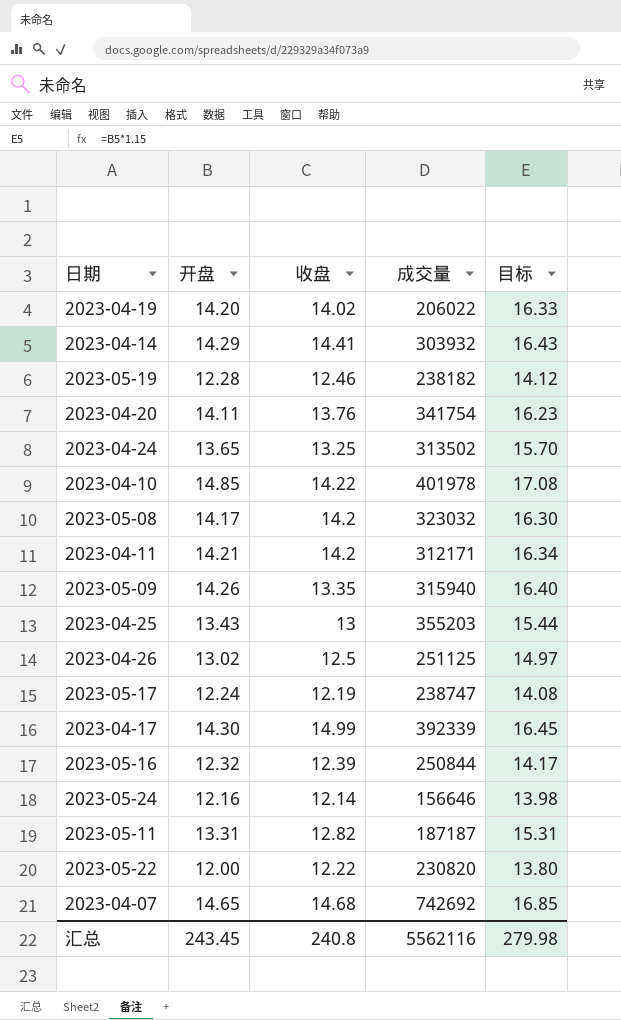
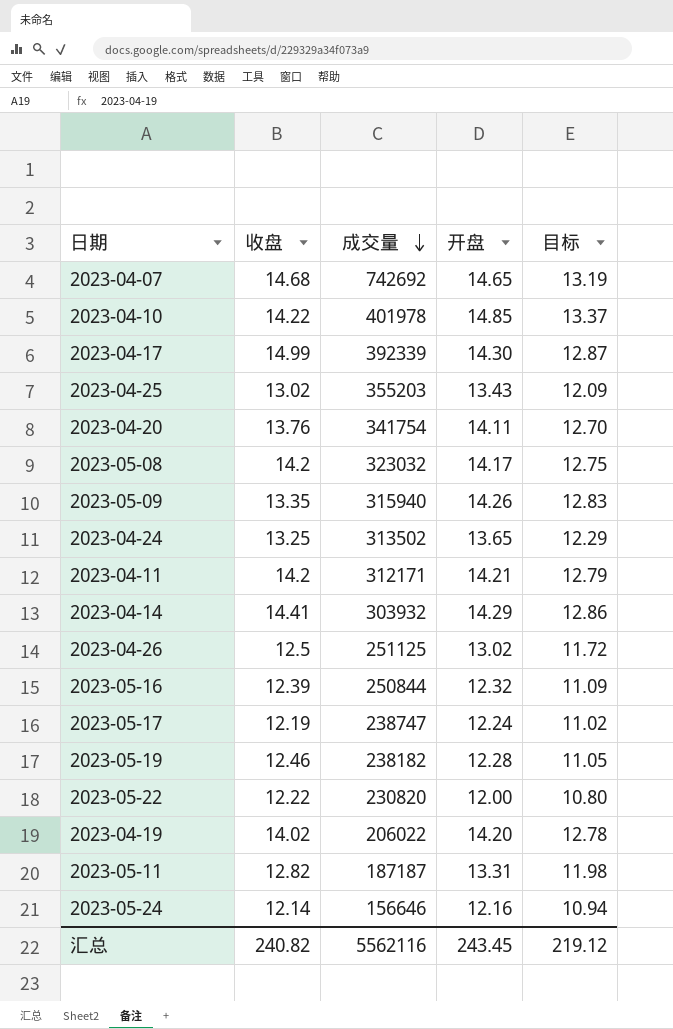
row order: none -> 成交量 descending
column 开盘 | position: 2 -> 4
column 目标 | formula: [开盘] * 1.15 -> [开盘] * 0.9
2023-04-25 | 收盘: 13 -> 13.02
汇总 | 收盘: 240.8 -> 240.82
汇总 | 目标: 279.98 -> 219.12

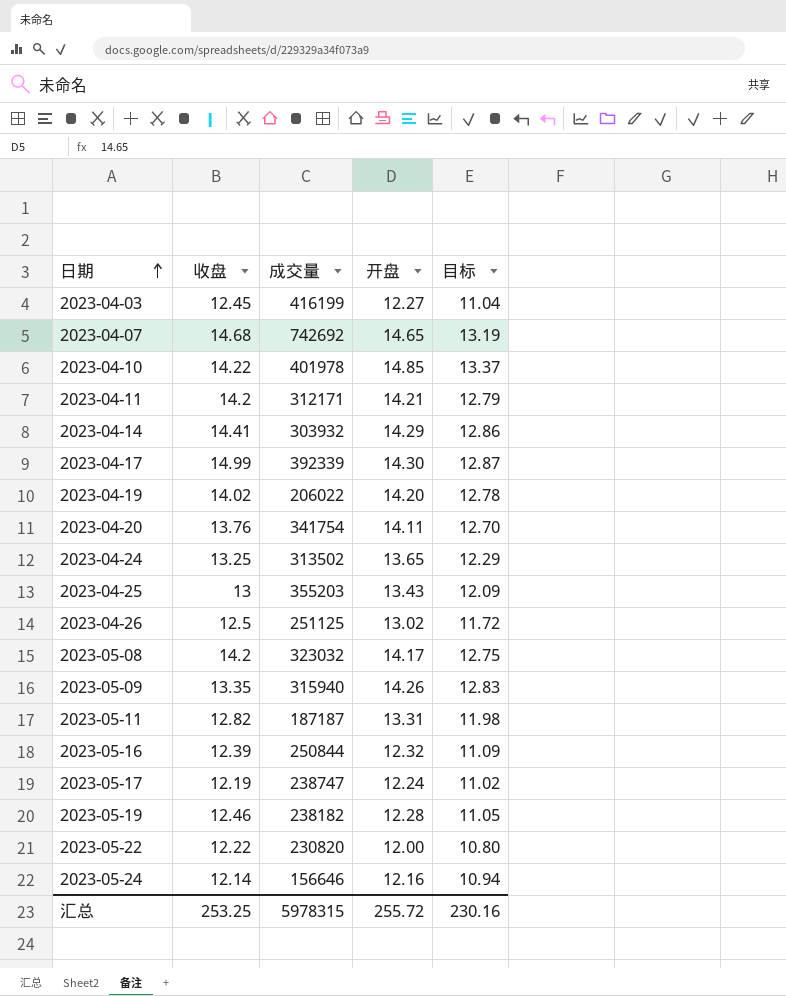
row order: 成交量 descending -> 日期 ascending
row 2023-04-03: none -> 12.45 | 416199 | 12.27 | 11.04
2023-04-25 | 收盘: 13.02 -> 13
汇总 | 收盘: 240.82 -> 253.25
汇总 | 成交量: 5562116 -> 5978315
汇总 | 开盘: 243.45 -> 255.72
汇总 | 目标: 219.12 -> 230.16

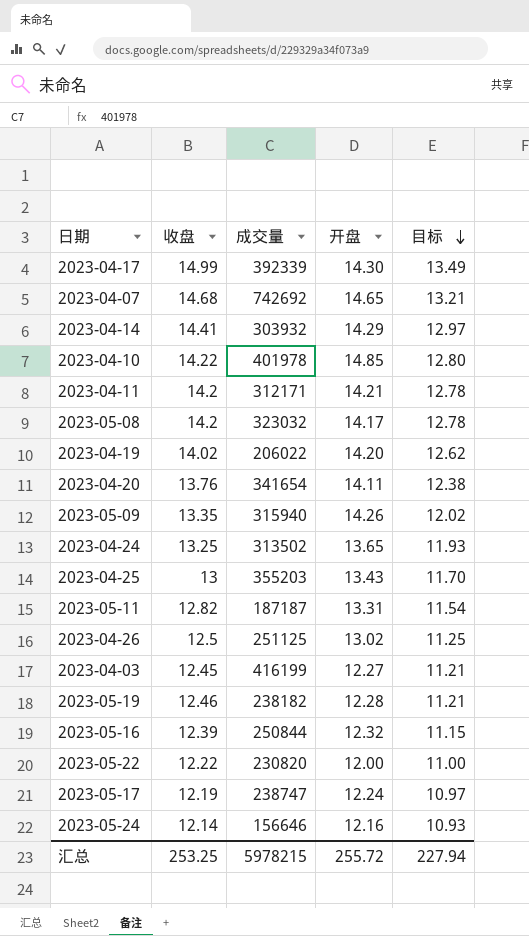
row order: 日期 ascending -> 目标 descending
column 目标 | formula: [开盘] * 0.9 -> [收盘] * 0.9
2023-04-20 | 成交量: 341754 -> 341654
汇总 | 成交量: 5978315 -> 5978215
汇总 | 目标: 230.16 -> 227.94

